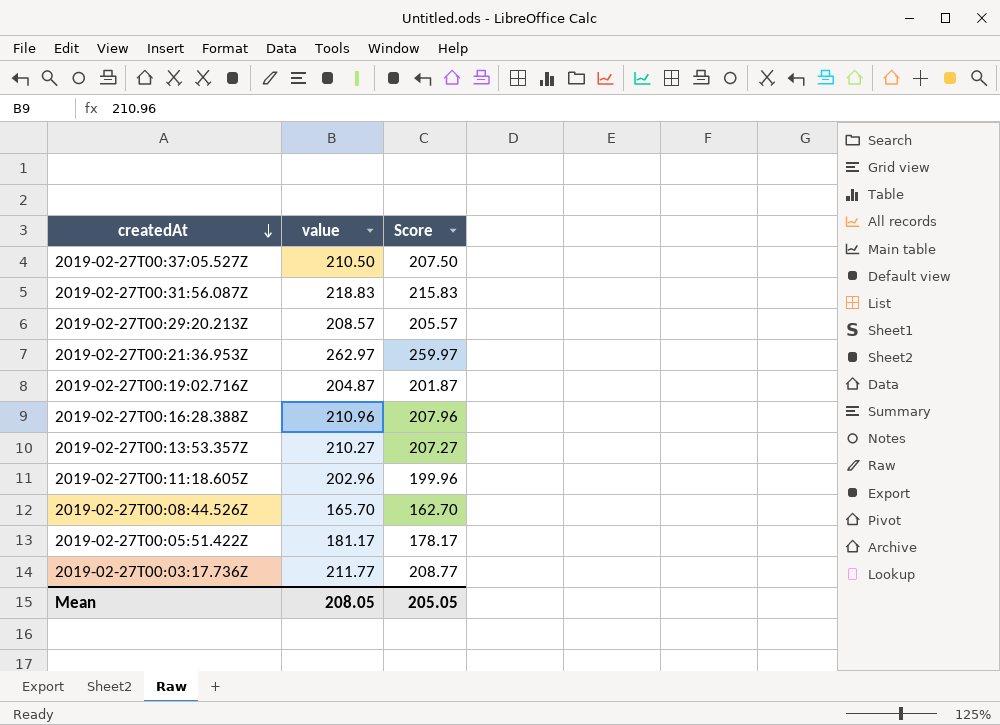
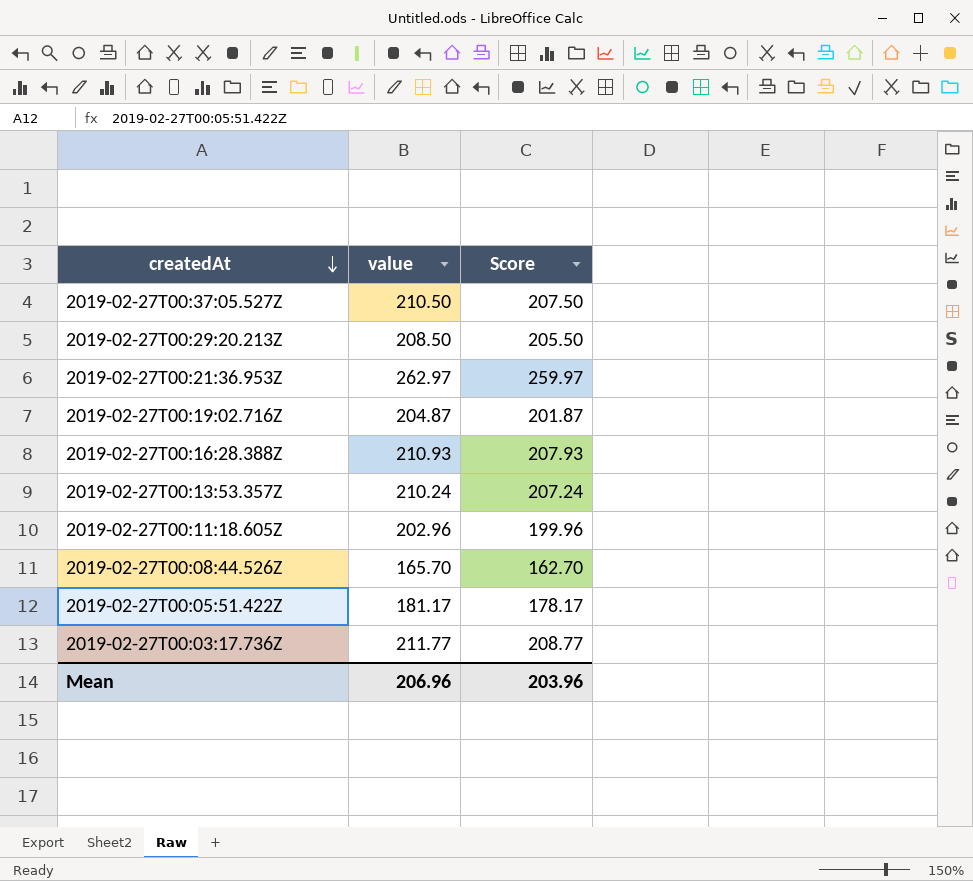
row 2019-02-27T00:31:56.087Z: 218.83 | 215.83 -> none
2019-02-27T00:29:20.213Z | value: 208.57 -> 208.50
2019-02-27T00:29:20.213Z | Score: 205.57 -> 205.50
2019-02-27T00:16:28.388Z | value: 210.96 -> 210.93
2019-02-27T00:16:28.388Z | Score: 207.96 -> 207.93
2019-02-27T00:13:53.357Z | value: 210.27 -> 210.24
2019-02-27T00:13:53.357Z | Score: 207.27 -> 207.24
Mean | value: 208.05 -> 206.96
Mean | Score: 205.05 -> 203.96

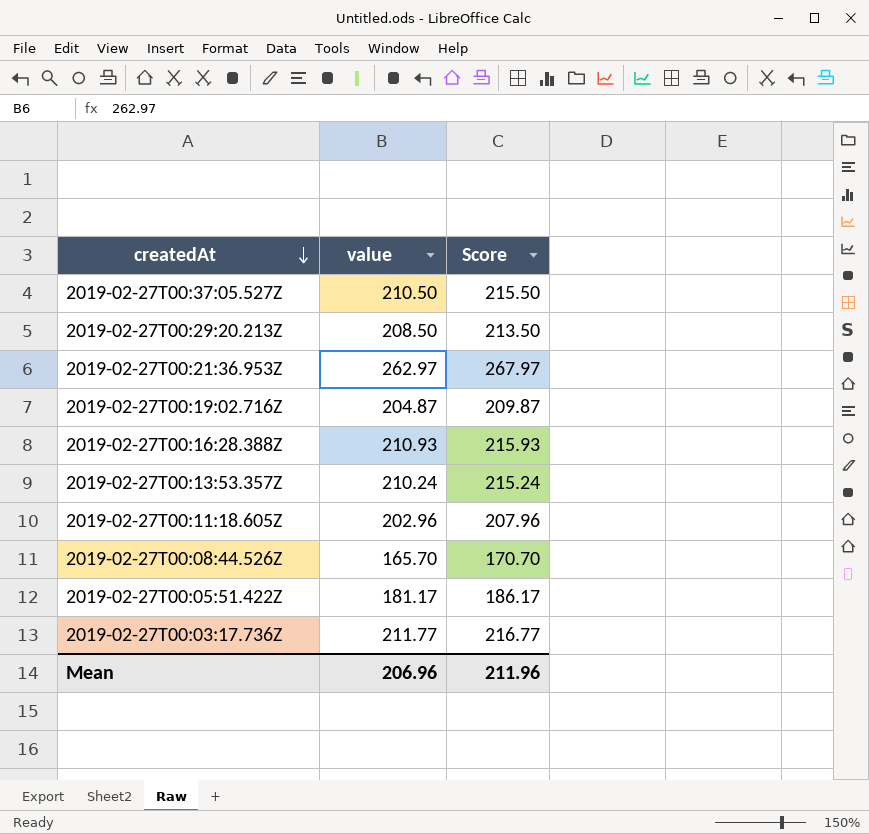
column Score | formula: [value] - 3 -> [value] + 5
Mean | Score: 203.96 -> 211.96

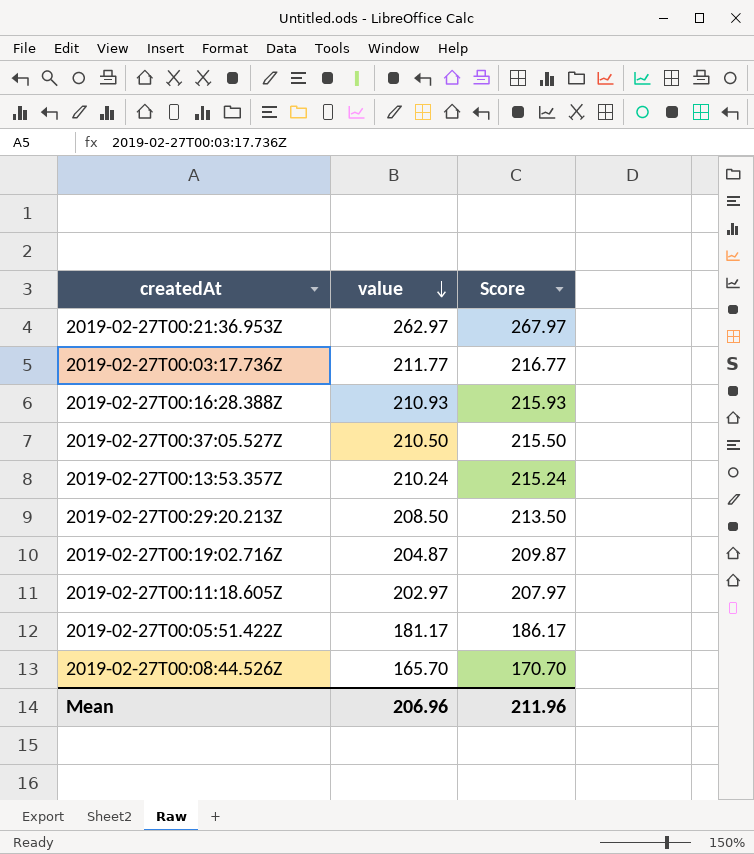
row order: createdAt descending -> value descending
2019-02-27T00:11:18.605Z | value: 202.96 -> 202.97
2019-02-27T00:11:18.605Z | Score: 207.96 -> 207.97

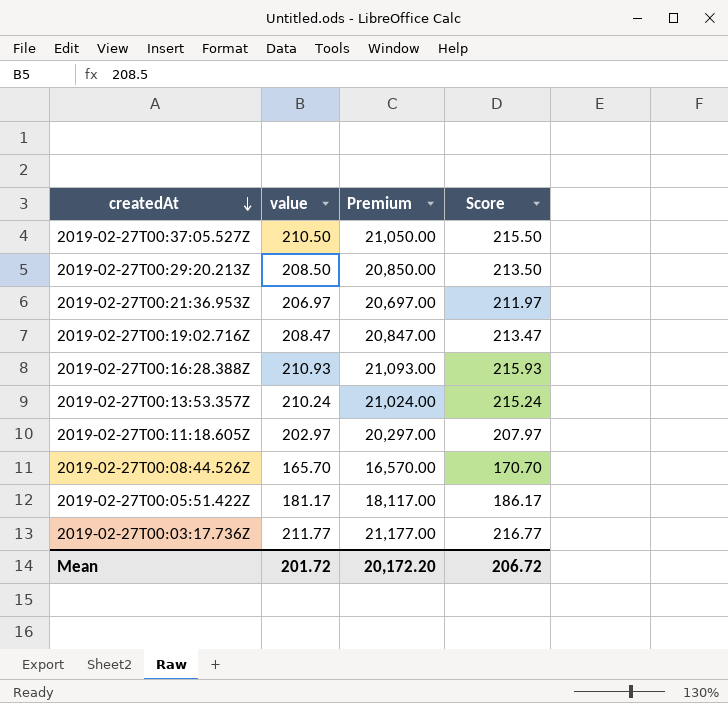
row order: value descending -> createdAt descending
column Premium | formula: none -> [value] * 100
2019-02-27T00:21:36.953Z | value: 262.97 -> 206.97
2019-02-27T00:21:36.953Z | Score: 267.97 -> 211.97
2019-02-27T00:19:02.716Z | value: 204.87 -> 208.47
2019-02-27T00:19:02.716Z | Score: 209.87 -> 213.47
Mean | value: 206.96 -> 201.72
Mean | Score: 211.96 -> 206.72

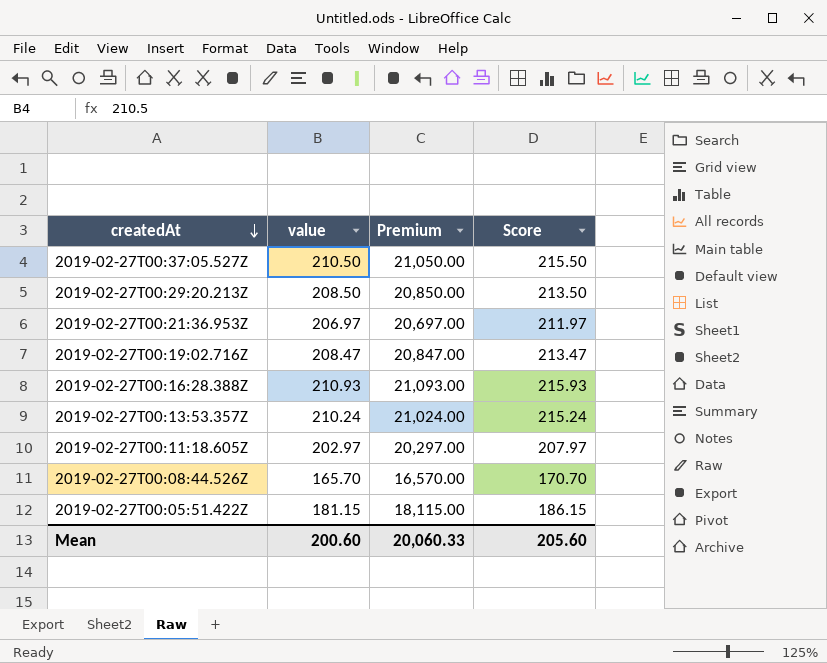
row 2019-02-27T00:03:17.736Z: 211.77 | 21,177.00 | 216.77 -> none
2019-02-27T00:05:51.422Z | value: 181.17 -> 181.15
2019-02-27T00:05:51.422Z | Premium: 18,117.00 -> 18,115.00
2019-02-27T00:05:51.422Z | Score: 186.17 -> 186.15
Mean | value: 201.72 -> 200.60
Mean | Premium: 20,172.20 -> 20,060.33
Mean | Score: 206.72 -> 205.60

